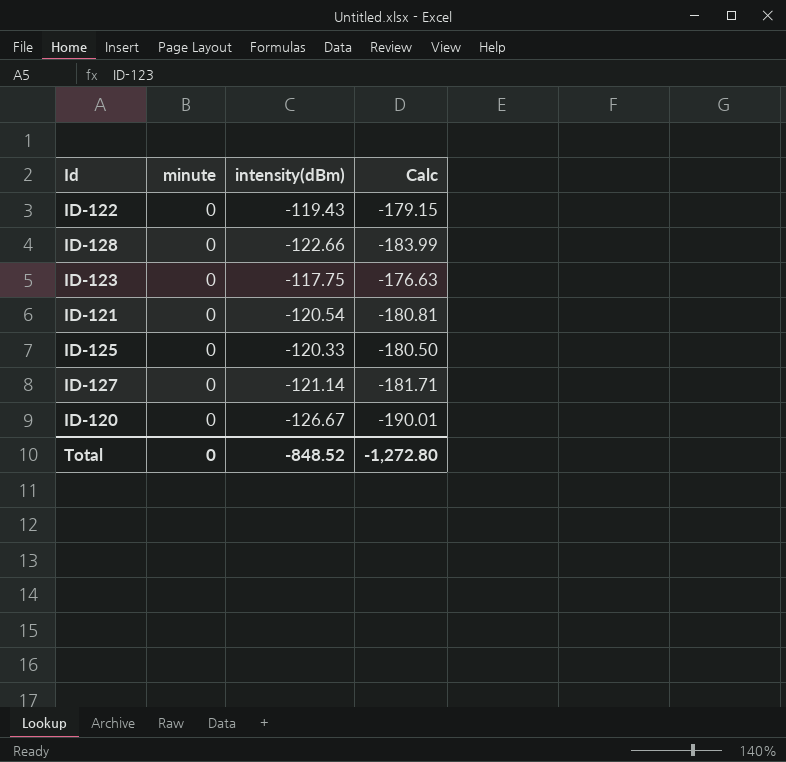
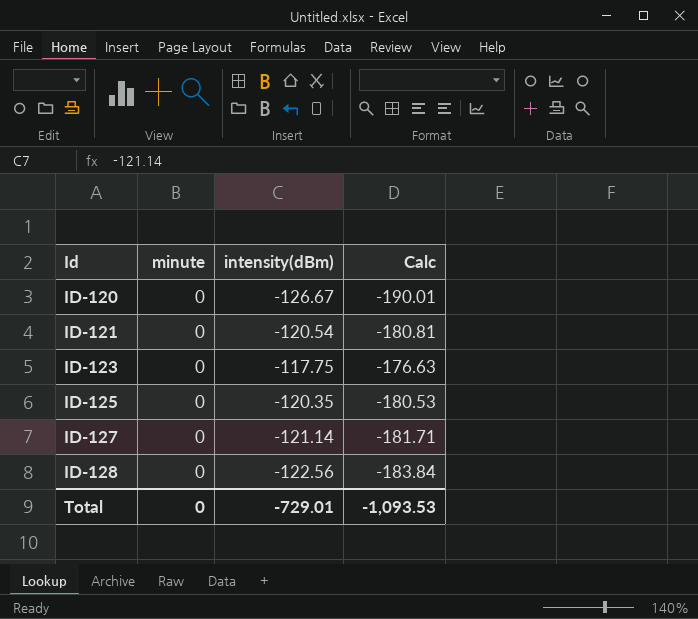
row order: none -> Id ascending
row ID-122: 0 | -119.43 | -179.15 -> none
ID-125 | intensity(dBm): -120.33 -> -120.35
ID-125 | Calc: -180.50 -> -180.53
ID-128 | intensity(dBm): -122.66 -> -122.56
ID-128 | Calc: -183.99 -> -183.84
Total | intensity(dBm): -848.52 -> -729.01
Total | Calc: -1,272.80 -> -1,093.53

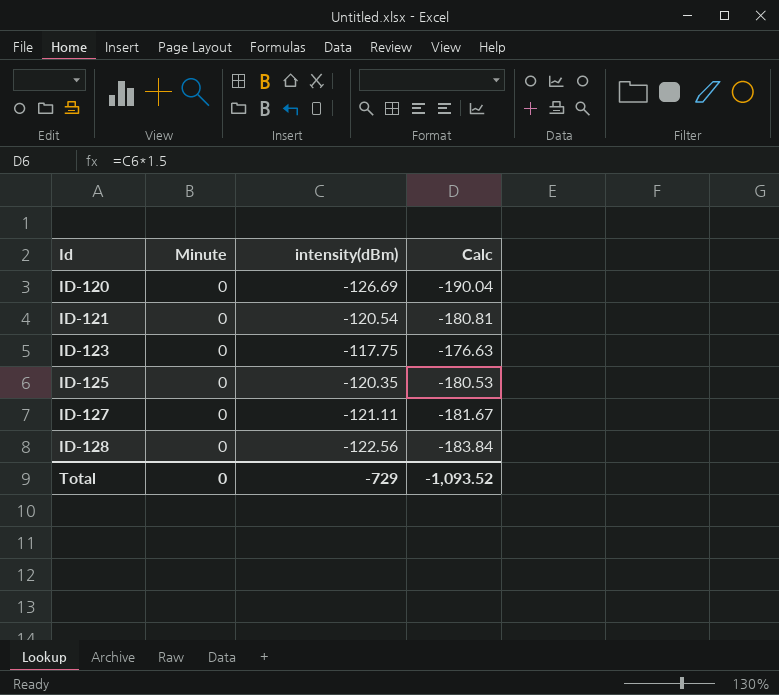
column name: minute -> Minute
ID-120 | intensity(dBm): -126.67 -> -126.69
ID-120 | Calc: -190.01 -> -190.04
ID-127 | intensity(dBm): -121.14 -> -121.11
ID-127 | Calc: -181.71 -> -181.67
Total | intensity(dBm): -729.01 -> -729
Total | Calc: -1,093.53 -> -1,093.52

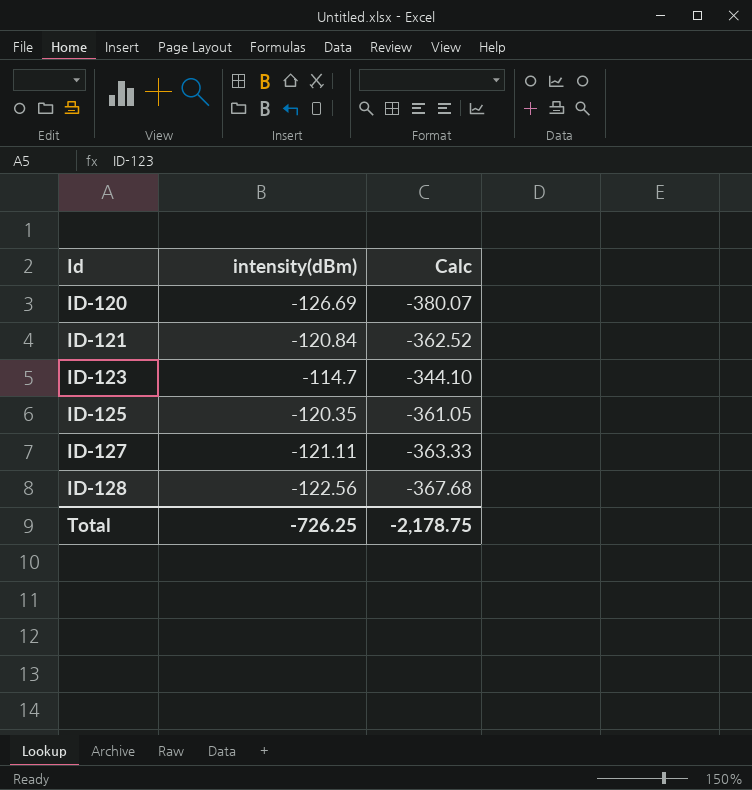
column Minute | position: 2 -> none
column Calc | formula: [intensity(dBm)] * 1.5 -> [intensity(dBm)] * 3
ID-121 | intensity(dBm): -120.54 -> -120.84
ID-123 | intensity(dBm): -117.75 -> -114.7
Total | intensity(dBm): -729 -> -726.25
Total | Calc: -1,093.52 -> -2,178.75

